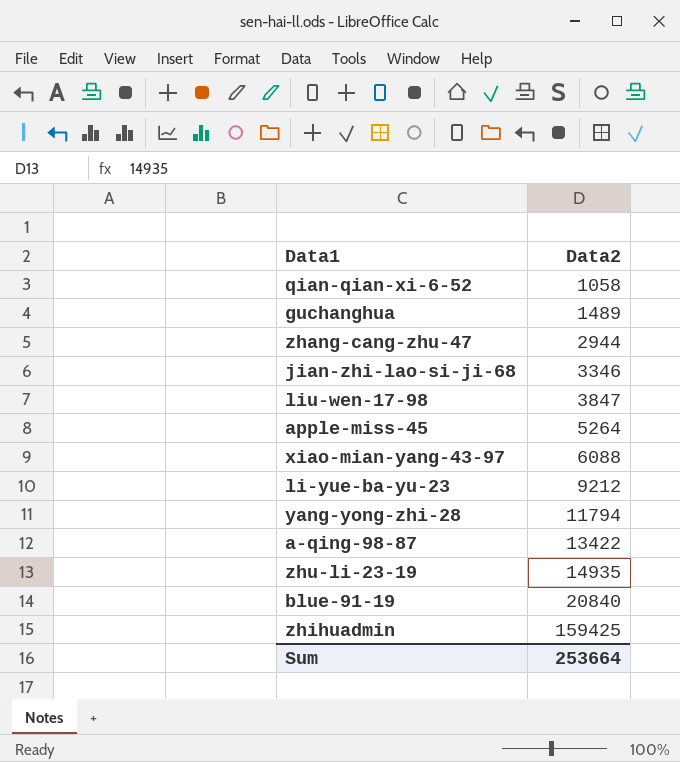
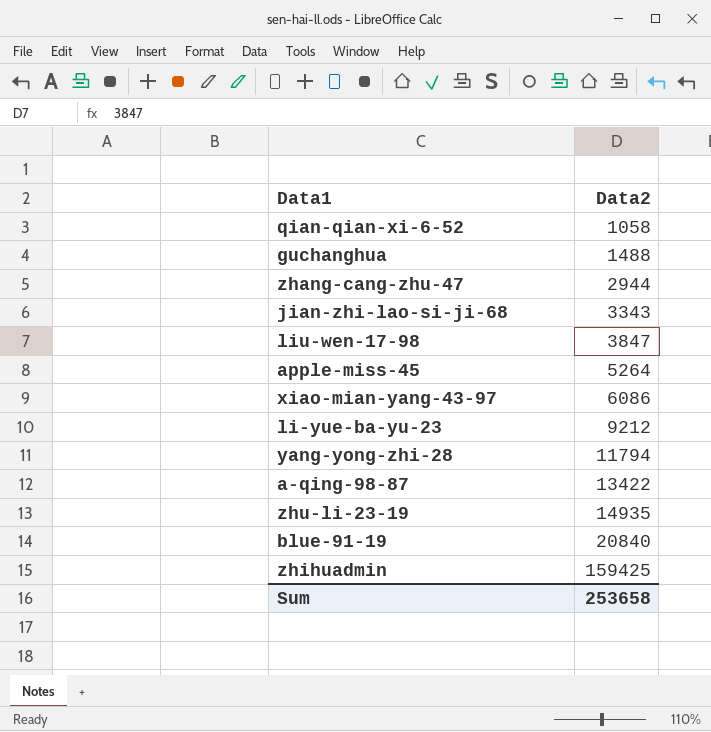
guchanghua | Data2: 1489 -> 1488
jian-zhi-lao-si-ji-68 | Data2: 3346 -> 3343
xiao-mian-yang-43-97 | Data2: 6088 -> 6086
Sum | Data2: 253664 -> 253658

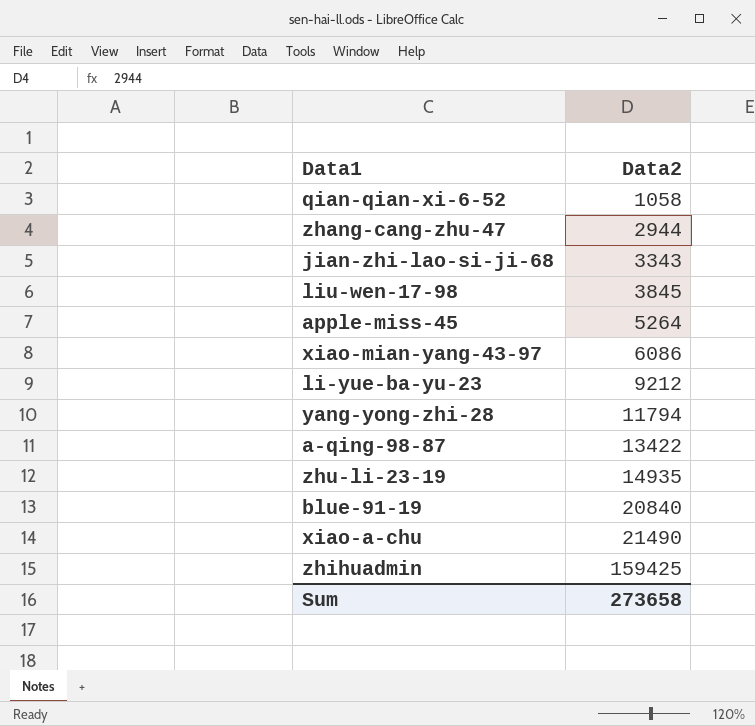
row guchanghua: 1488 -> none
liu-wen-17-98 | Data2: 3847 -> 3845
row xiao-a-chu: none -> 21490
Sum | Data2: 253658 -> 273658

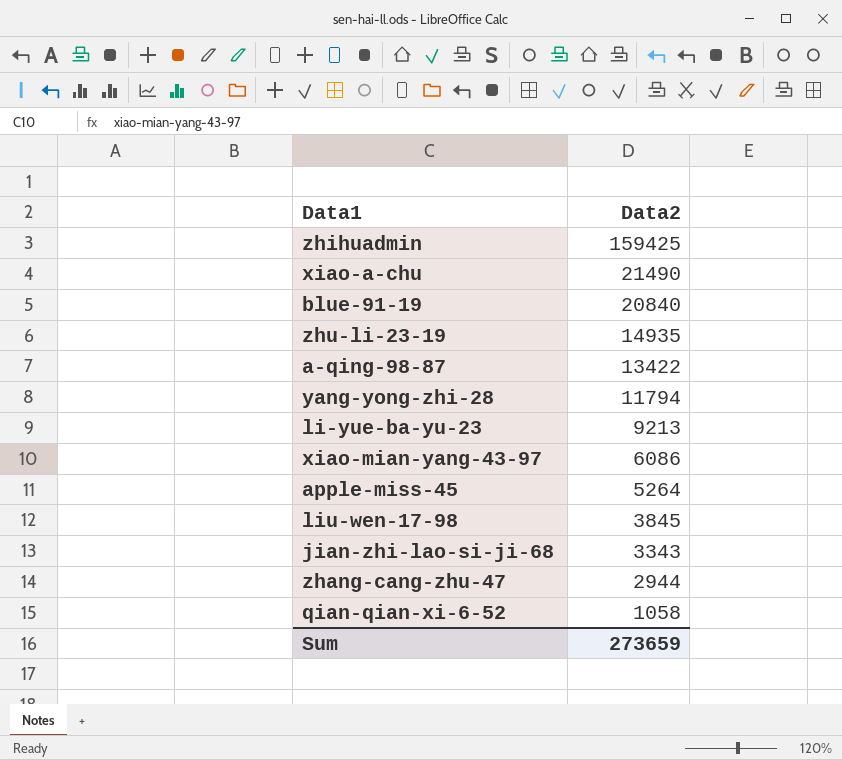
row order: Data2 ascending -> Data2 descending
li-yue-ba-yu-23 | Data2: 9212 -> 9213
Sum | Data2: 273658 -> 273659

